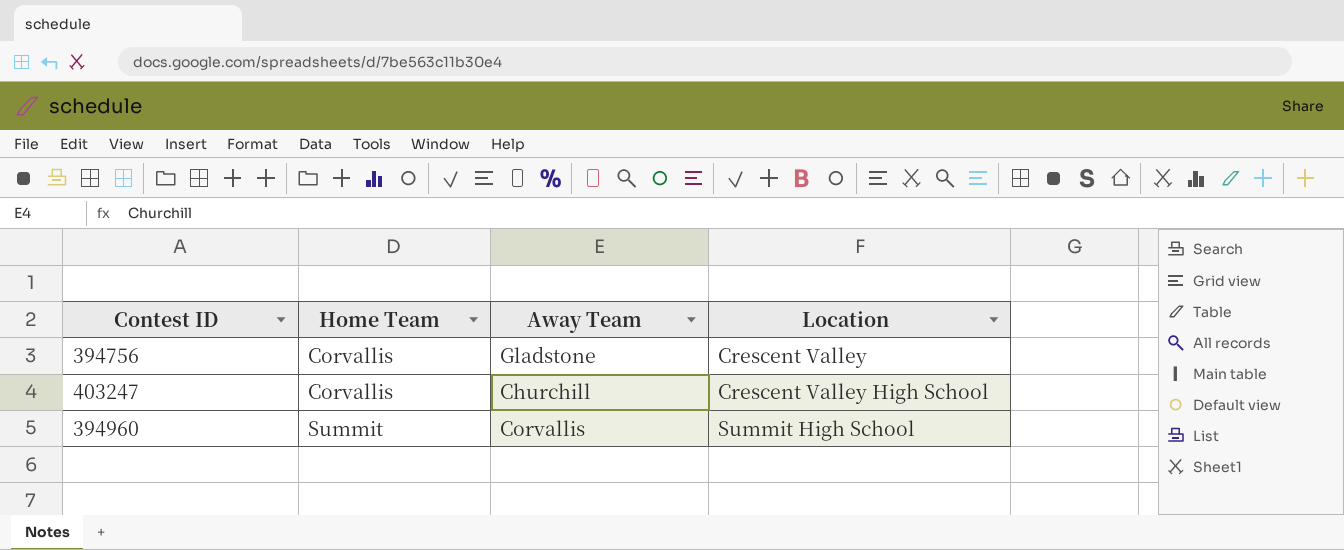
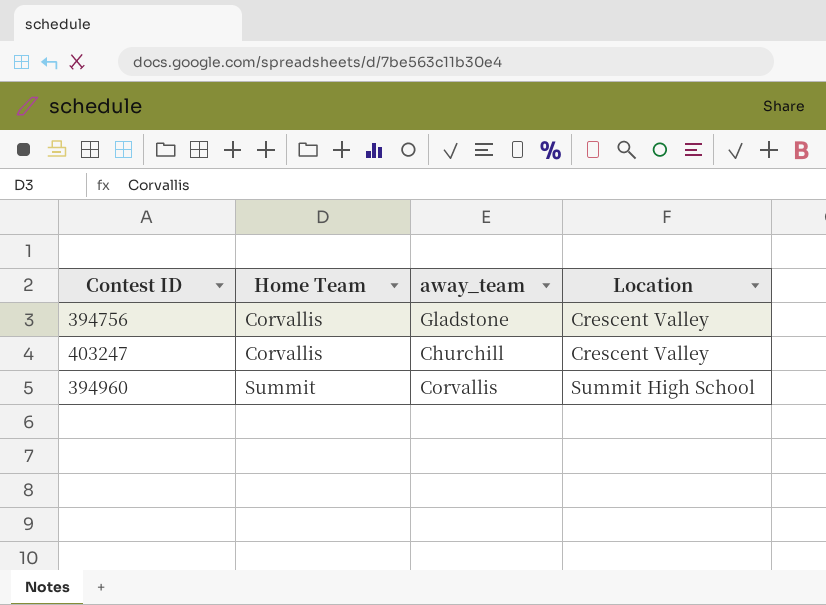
column name: Away Team -> away_team
403247 | Location: Crescent Valley High School -> Crescent Valley

